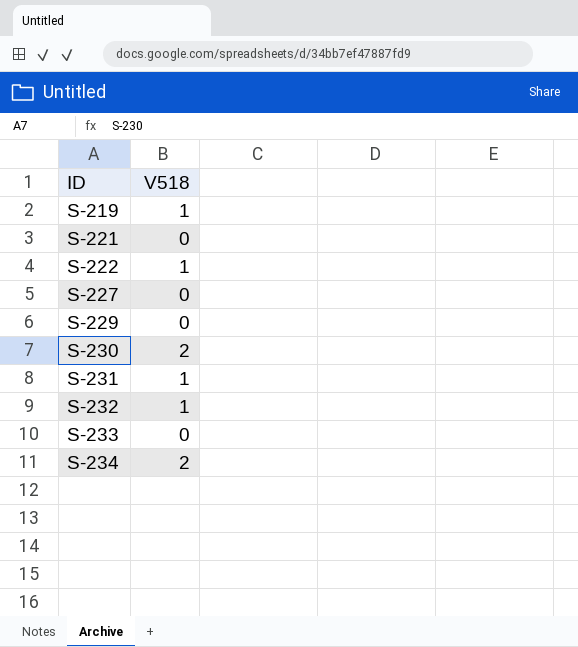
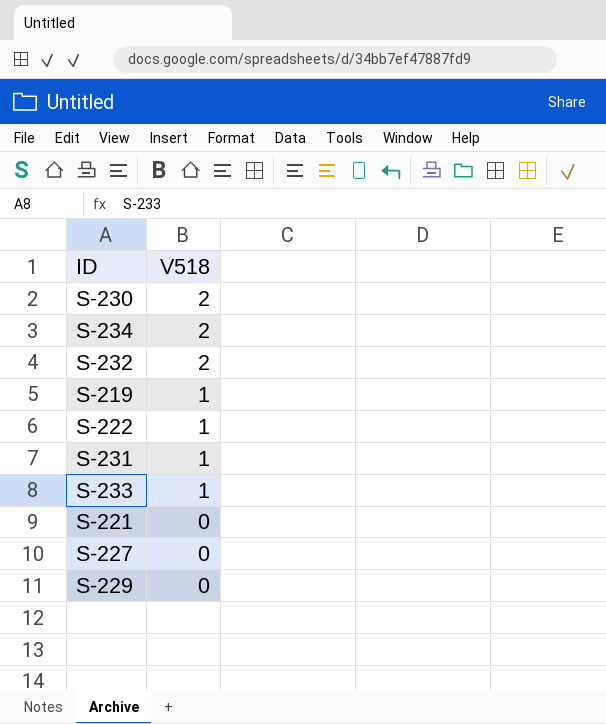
row order: ID ascending -> V518 descending
S-232 | V518: 1 -> 2
S-233 | V518: 0 -> 1

